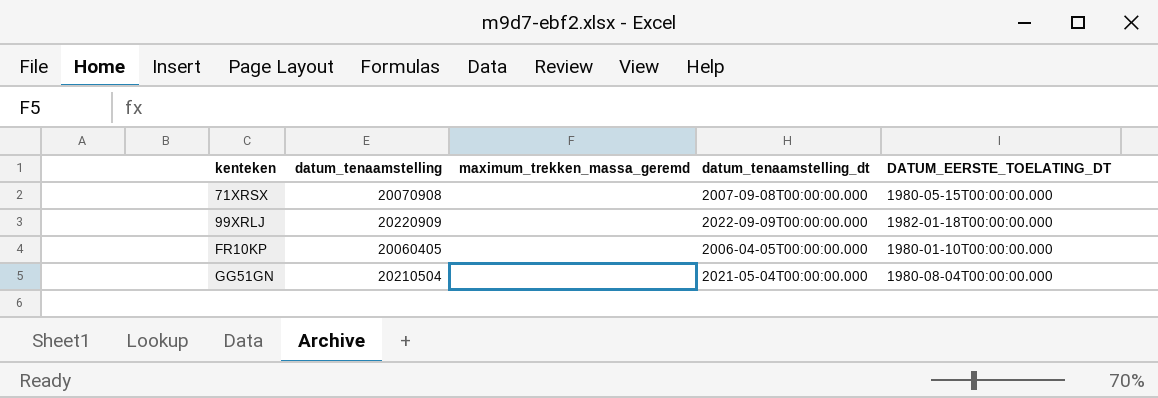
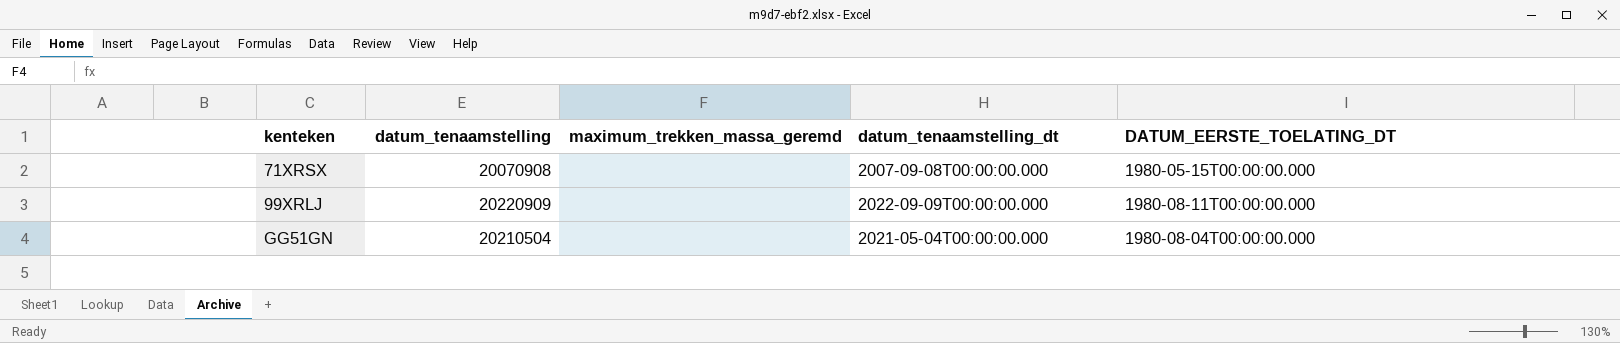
row FR10KP: 20060405 | none | 2006-04-05T00:00:00.000 | 1980-01-10T00:00:00.000 -> none
99XRLJ | DATUM_EERSTE_TOELATING_DT: 1982-01-18T00:00:00.000 -> 1980-08-11T00:00:00.000

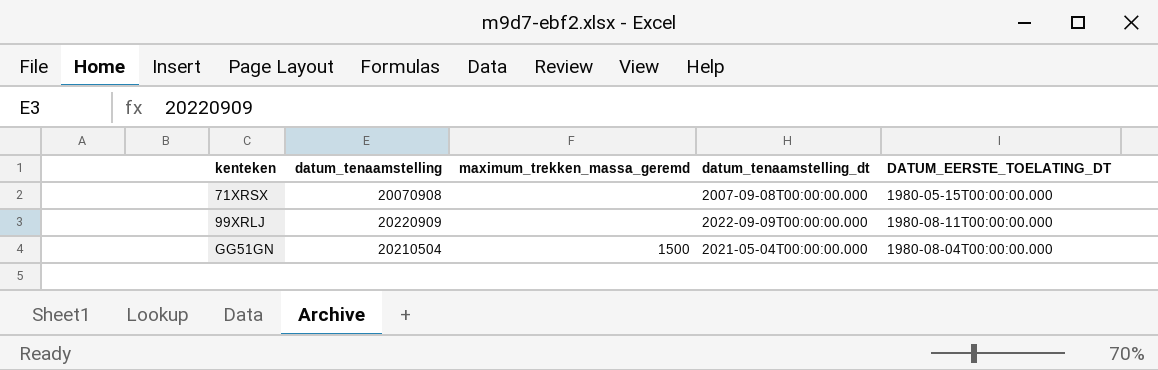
GG51GN | maximum_trekken_massa_geremd: none -> 1500

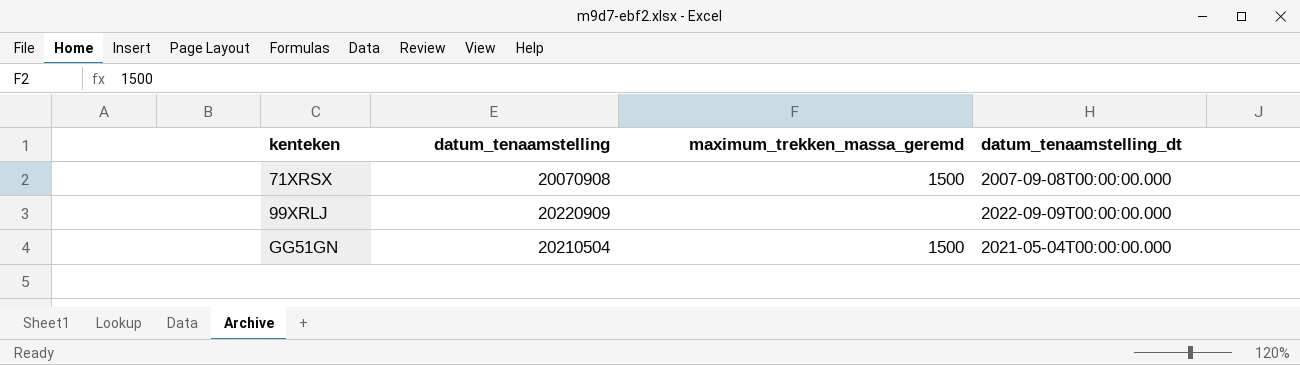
column DATUM_EERSTE_TOELATING_DT | position: 5 -> none
71XRSX | maximum_trekken_massa_geremd: none -> 1500

